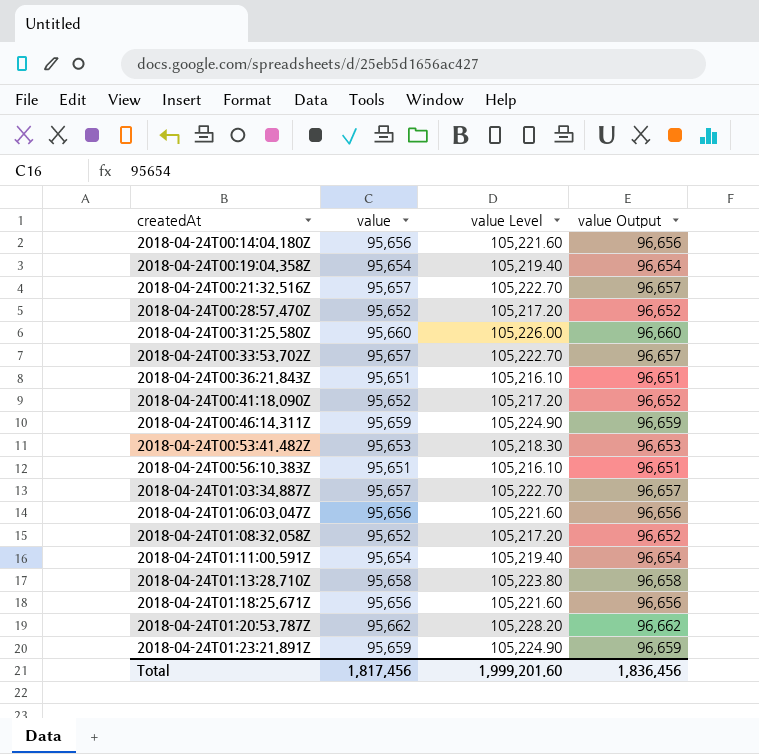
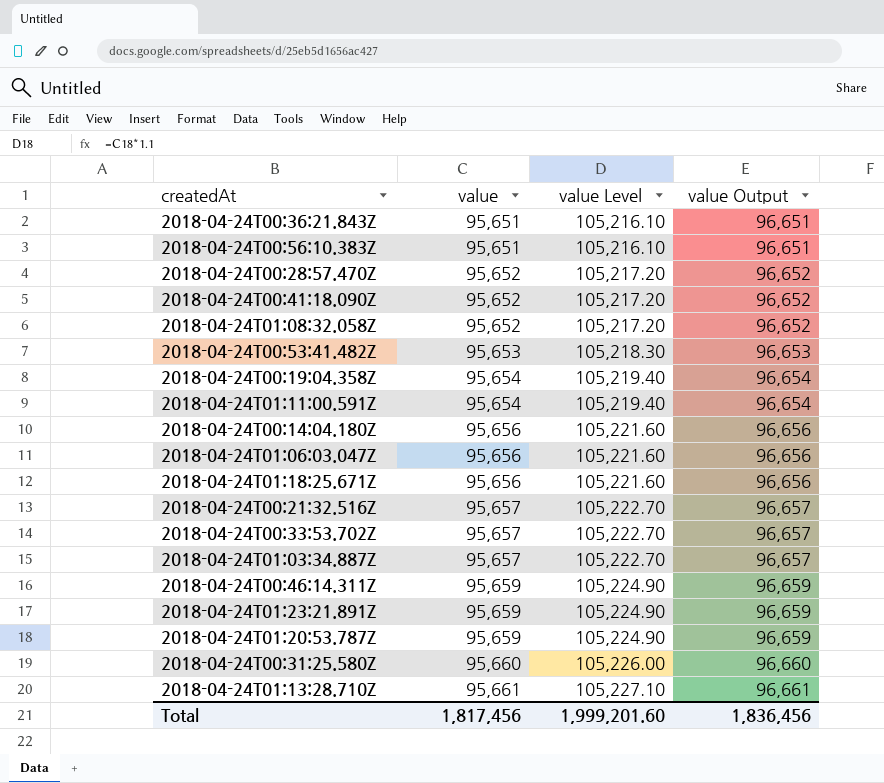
row order: createdAt ascending -> value ascending
2018-04-24T01:20:53.787Z | value: 95,662 -> 95,659
2018-04-24T01:20:53.787Z | value Level: 105,228.20 -> 105,224.90
2018-04-24T01:20:53.787Z | value Output: 96,662 -> 96,659
2018-04-24T01:13:28.710Z | value: 95,658 -> 95,661
2018-04-24T01:13:28.710Z | value Level: 105,223.80 -> 105,227.10
2018-04-24T01:13:28.710Z | value Output: 96,658 -> 96,661

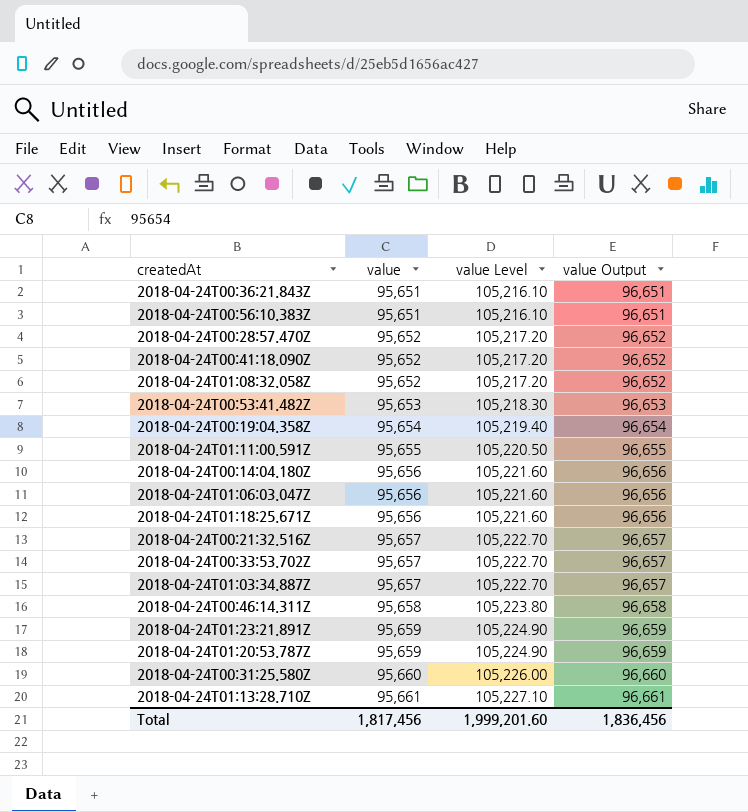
2018-04-24T01:11:00.591Z | value: 95,654 -> 95,655
2018-04-24T01:11:00.591Z | value Level: 105,219.40 -> 105,220.50
2018-04-24T01:11:00.591Z | value Output: 96,654 -> 96,655
2018-04-24T00:46:14.311Z | value: 95,659 -> 95,658
2018-04-24T00:46:14.311Z | value Level: 105,224.90 -> 105,223.80
2018-04-24T00:46:14.311Z | value Output: 96,659 -> 96,658

